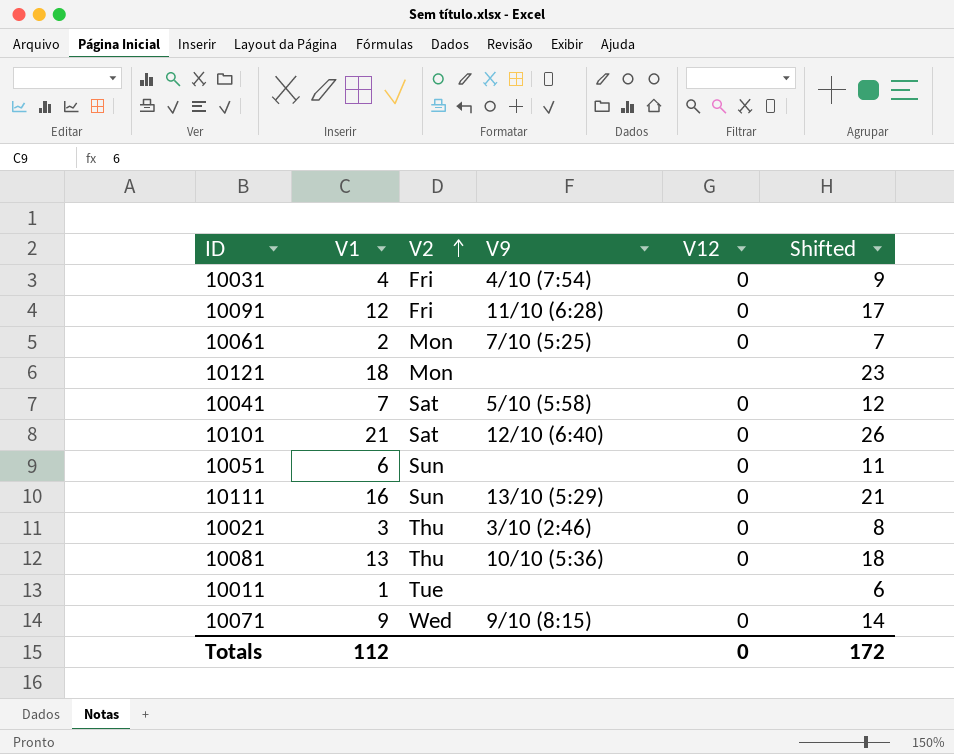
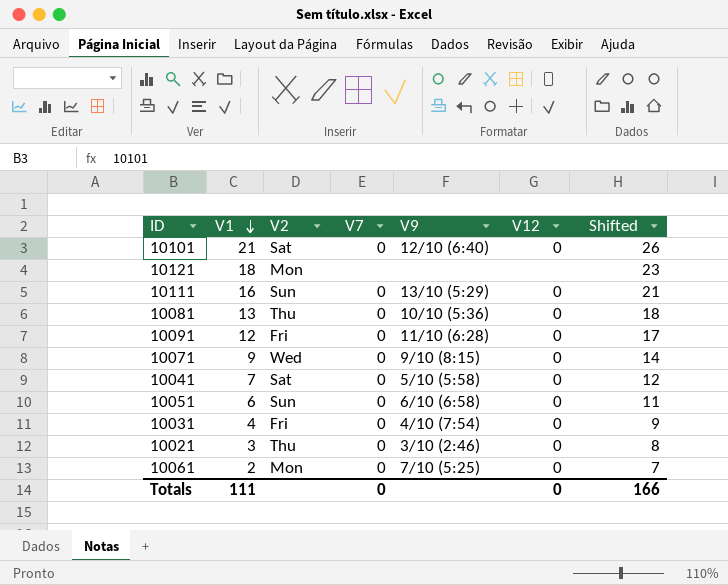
row order: V2 ascending -> V1 descending
column V7 | position: none -> 4
row 10011: 1 | Tue | none | none | 6 -> none
10051 | V9: none -> 6/10 (6:58)
Totals | V1: 112 -> 111
Totals | Shifted: 172 -> 166

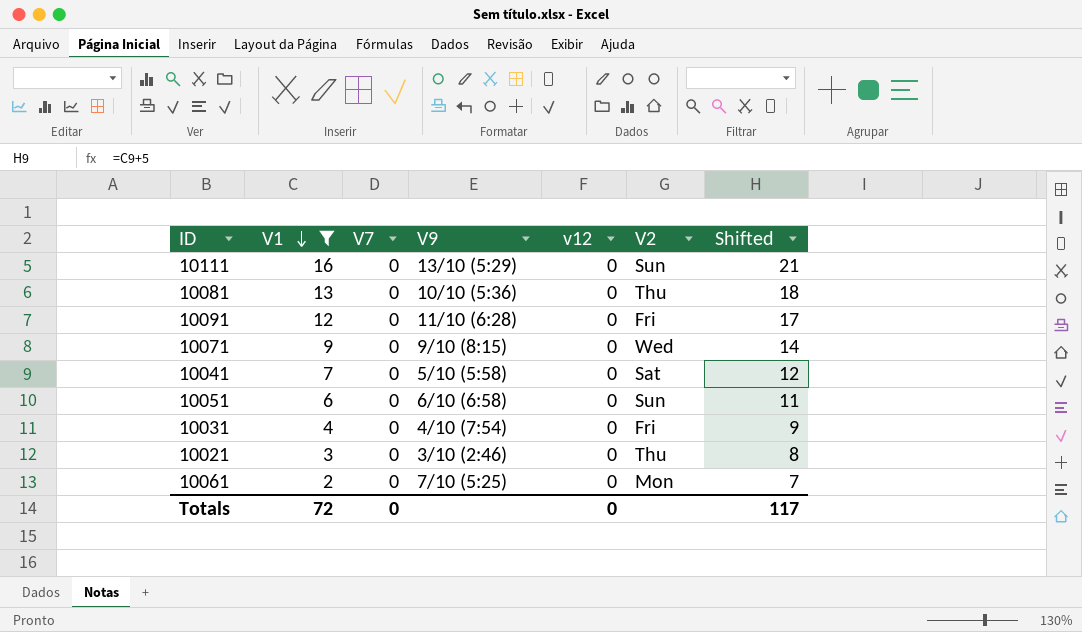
filter: none -> V1 <= 16
column name: V12 -> v12
column V2 | position: 3 -> 6
Totals | V1: 111 -> 72
Totals | Shifted: 166 -> 117

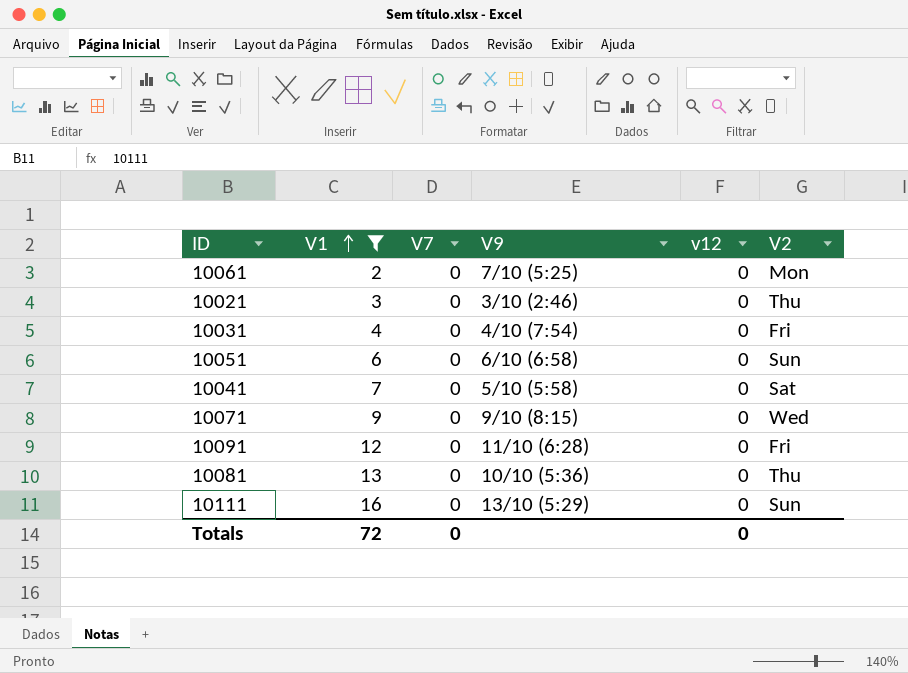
row order: V1 descending -> V1 ascending
column Shifted | formula: [V1] + 5 -> none

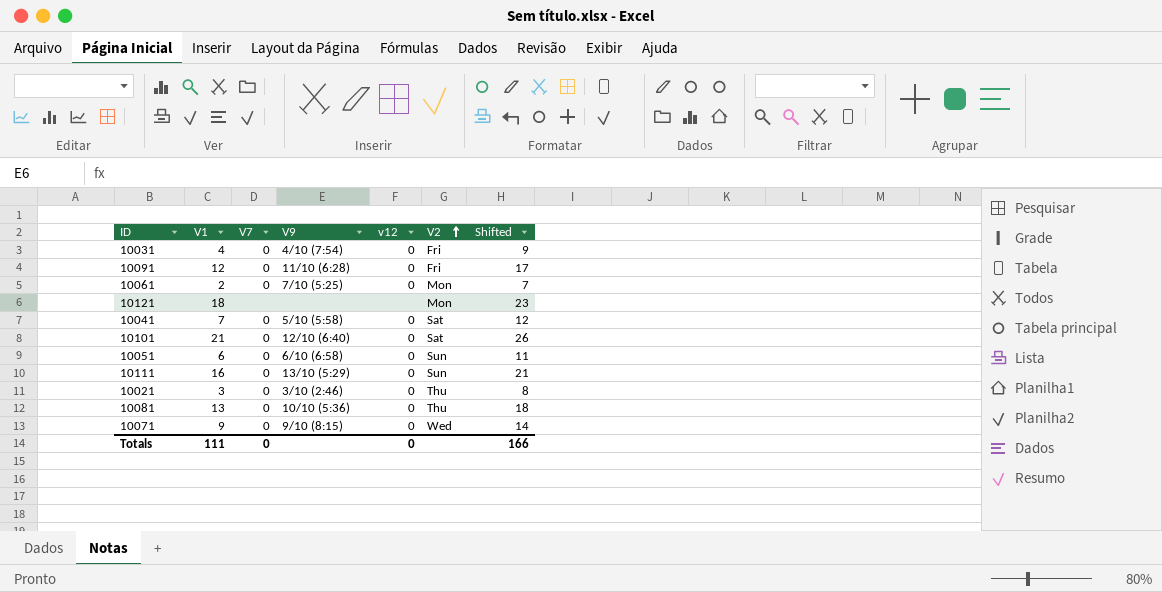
filter: V1 <= 16 -> none
row order: V1 ascending -> V2 ascending
column Shifted | formula: none -> [V1] + 5
Totals | V1: 72 -> 111

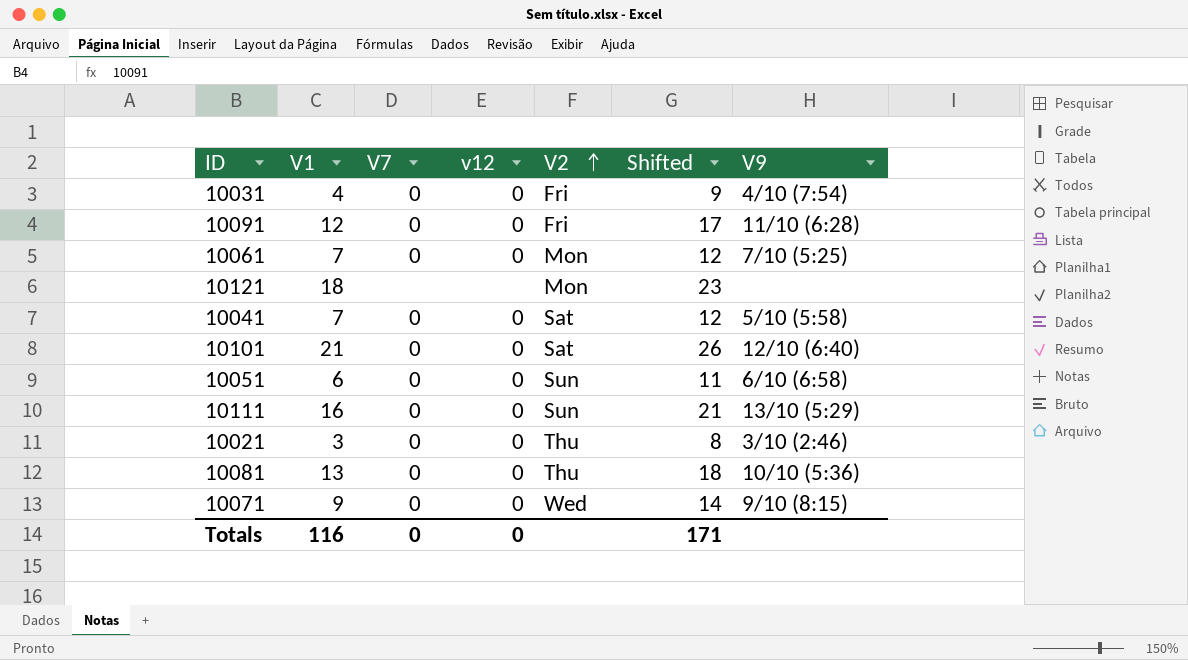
column V9 | position: 4 -> 7
10061 | V1: 2 -> 7
10061 | Shifted: 7 -> 12
Totals | V1: 111 -> 116
Totals | Shifted: 166 -> 171

